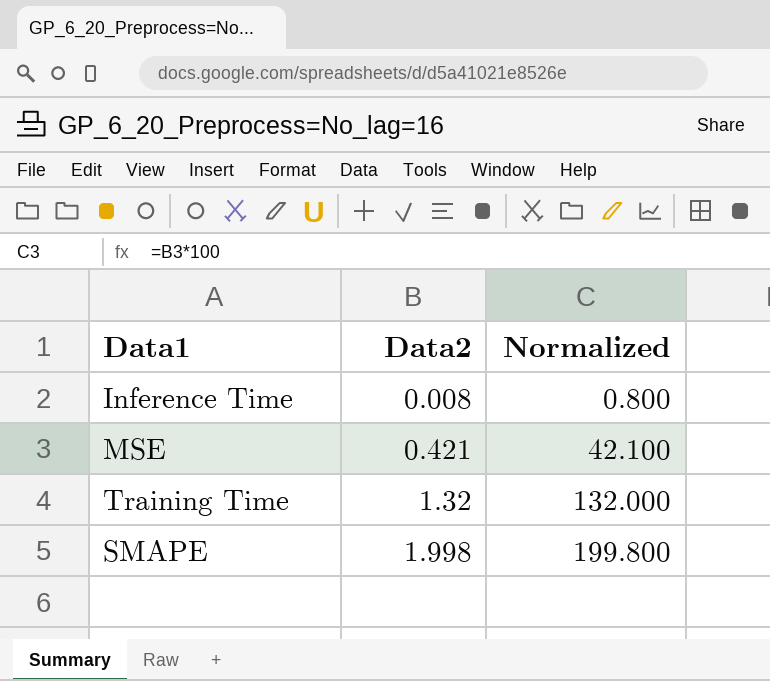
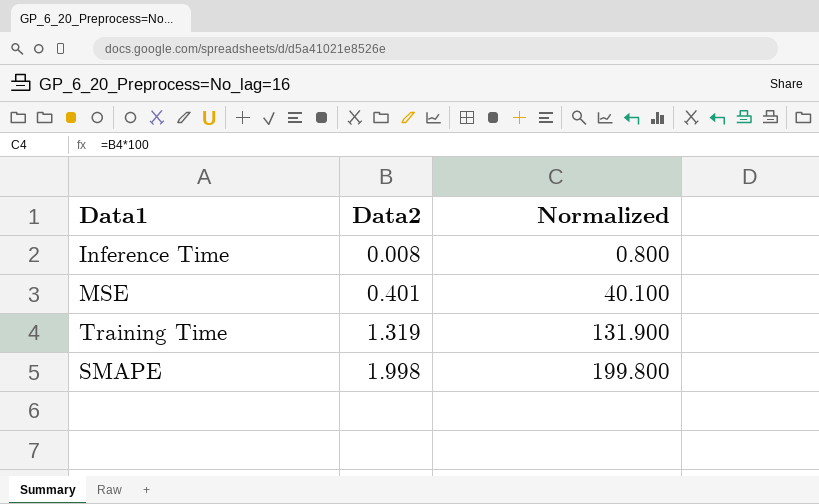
MSE | Data2: 0.421 -> 0.401
MSE | Normalized: 42.100 -> 40.100
Training Time | Data2: 1.32 -> 1.319
Training Time | Normalized: 132.000 -> 131.900

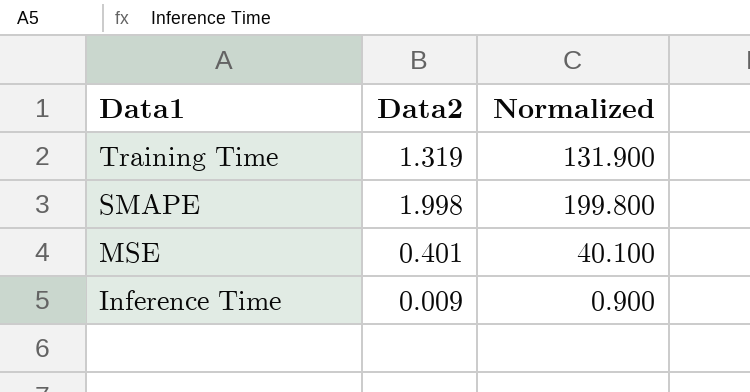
row order: Data2 ascending -> Data1 descending
Inference Time | Data2: 0.008 -> 0.009
Inference Time | Normalized: 0.800 -> 0.900

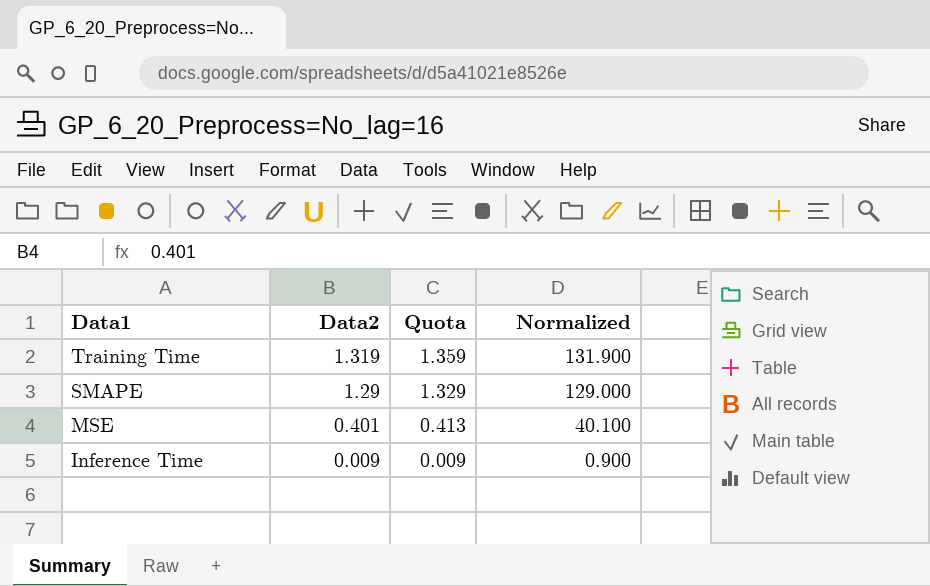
column Quota | formula: none -> [Data2] * 1.03
SMAPE | Data2: 1.998 -> 1.29
SMAPE | Normalized: 199.800 -> 129.000

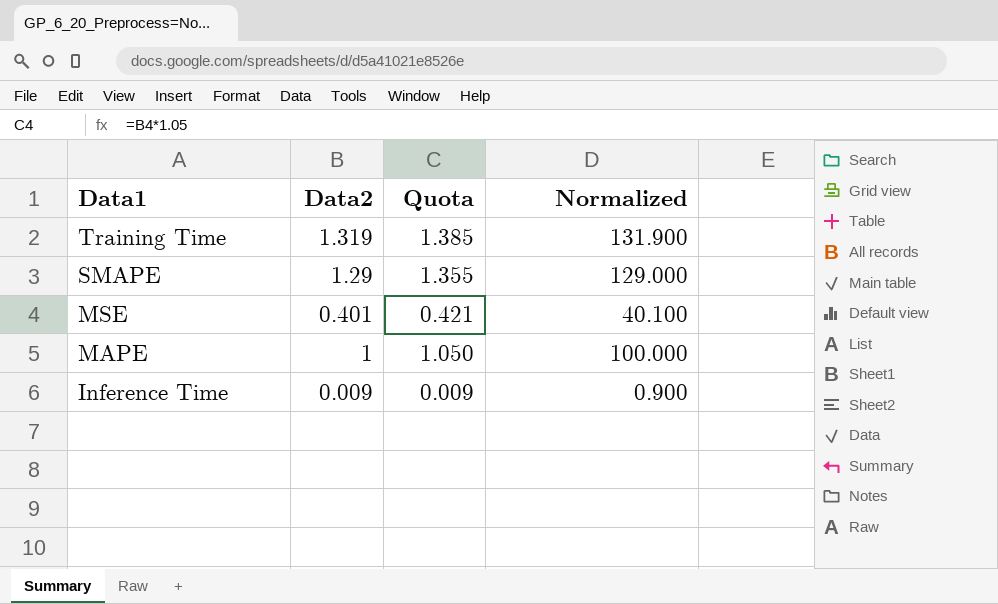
column Quota | formula: [Data2] * 1.03 -> [Data2] * 1.05
row MAPE: none -> 1 | 1.050 | 100.000

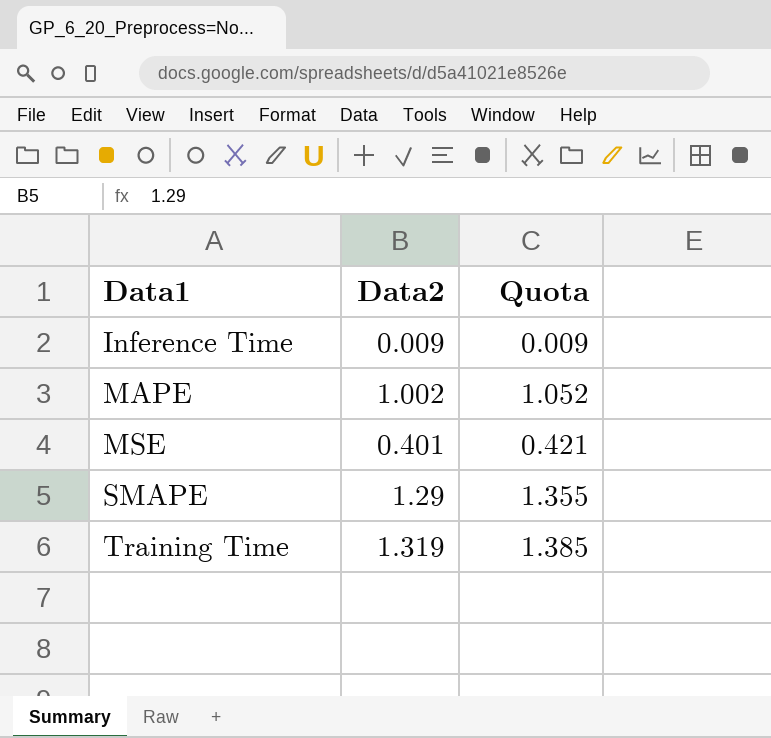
row order: Data1 descending -> Data1 ascending
column Normalized | formula: [Data2] * 100 -> none
MAPE | Data2: 1 -> 1.002
MAPE | Quota: 1.050 -> 1.052

